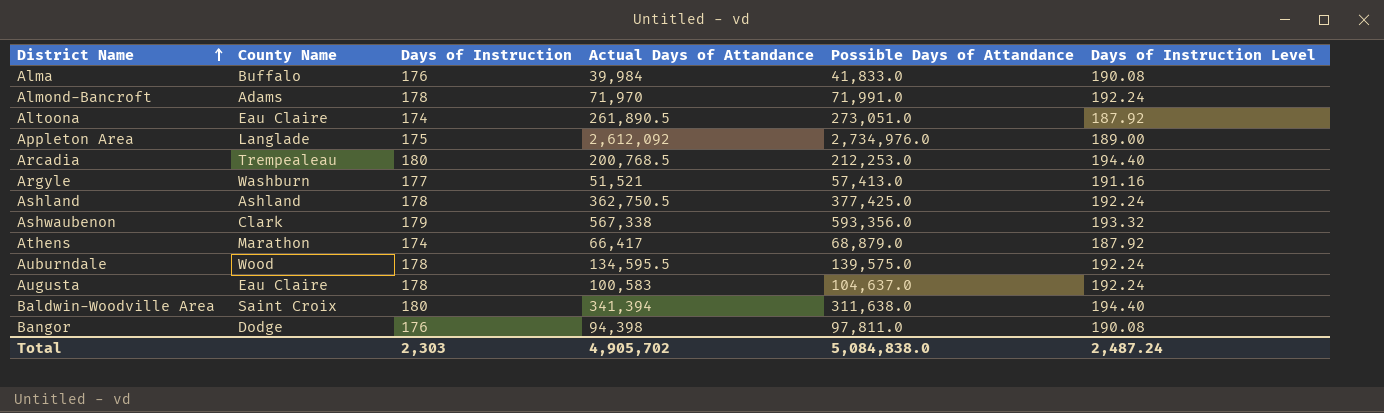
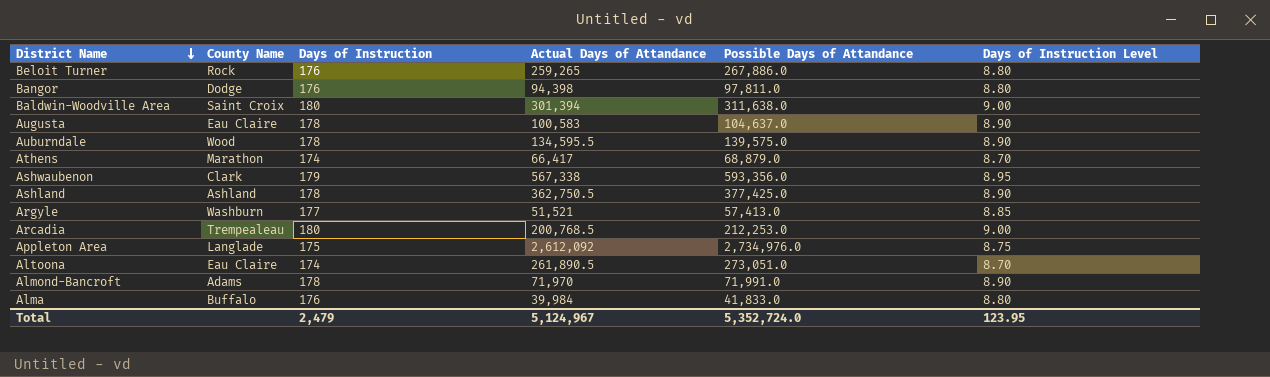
row order: District Name ascending -> District Name descending
column Days of Instruction Level | formula: [Days of Instruction] * 1.08 -> [Days of Instruction] * 0.05
row Beloit Turner: none -> Rock | 176 | 259,265 | 267,886.0 | 8.80
Baldwin-Woodville Area | Actual Days of Attandance: 341,394 -> 301,394
Total | Days of Instruction: 2,303 -> 2,479
Total | Actual Days of Attandance: 4,905,702 -> 5,124,967
Total | Possible Days of Attandance: 5,084,838.0 -> 5,352,724.0
Total | Days of Instruction Level: 2,487.24 -> 123.95

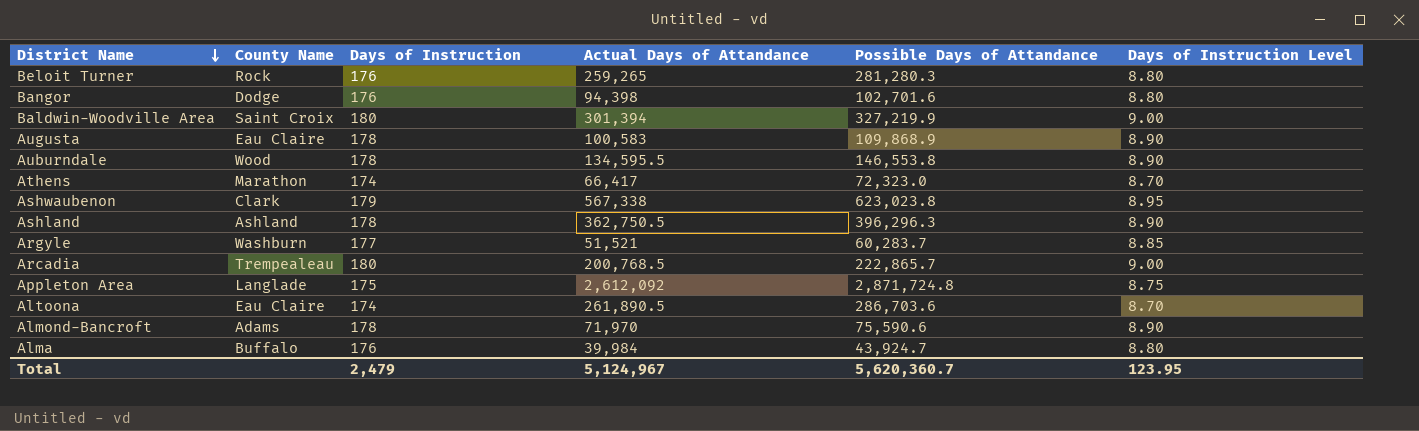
Beloit Turner | Possible Days of Attandance: 267,886.0 -> 281,280.3
Bangor | Possible Days of Attandance: 97,811.0 -> 102,701.6
Baldwin-Woodville Area | Possible Days of Attandance: 311,638.0 -> 327,219.9
Augusta | Possible Days of Attandance: 104,637.0 -> 109,868.9
Auburndale | Possible Days of Attandance: 139,575.0 -> 146,553.8
Athens | Possible Days of Attandance: 68,879.0 -> 72,323.0
Ashwaubenon | Possible Days of Attandance: 593,356.0 -> 623,023.8
Ashland | Possible Days of Attandance: 377,425.0 -> 396,296.3
Argyle | Possible Days of Attandance: 57,413.0 -> 60,283.7
Arcadia | Possible Days of Attandance: 212,253.0 -> 222,865.7
Appleton Area | Possible Days of Attandance: 2,734,976.0 -> 2,871,724.8
Altoona | Possible Days of Attandance: 273,051.0 -> 286,703.6
Almond-Bancroft | Possible Days of Attandance: 71,991.0 -> 75,590.6
Alma | Possible Days of Attandance: 41,833.0 -> 43,924.7
Total | Possible Days of Attandance: 5,352,724.0 -> 5,620,360.7

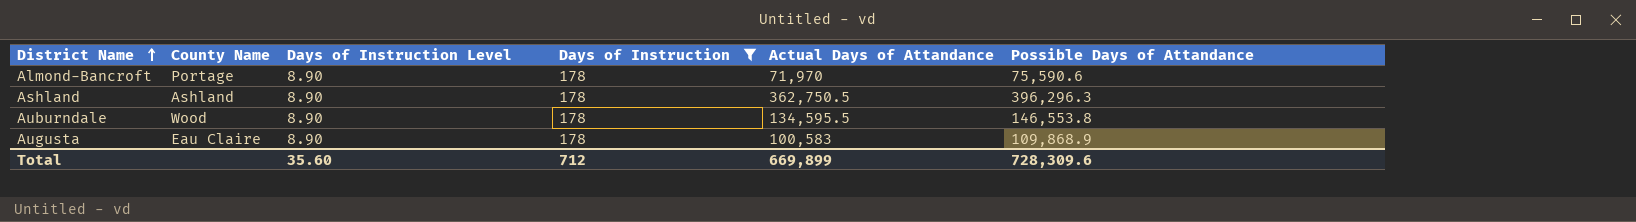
filter: none -> Days of Instruction = 178
row order: District Name descending -> District Name ascending
column Days of Instruction Level | position: 6 -> 3
Almond-Bancroft | County Name: Adams -> Portage
Total | Days of Instruction Level: 123.95 -> 35.60
Total | Days of Instruction: 2,479 -> 712
Total | Actual Days of Attandance: 5,124,967 -> 669,899
Total | Possible Days of Attandance: 5,620,360.7 -> 728,309.6

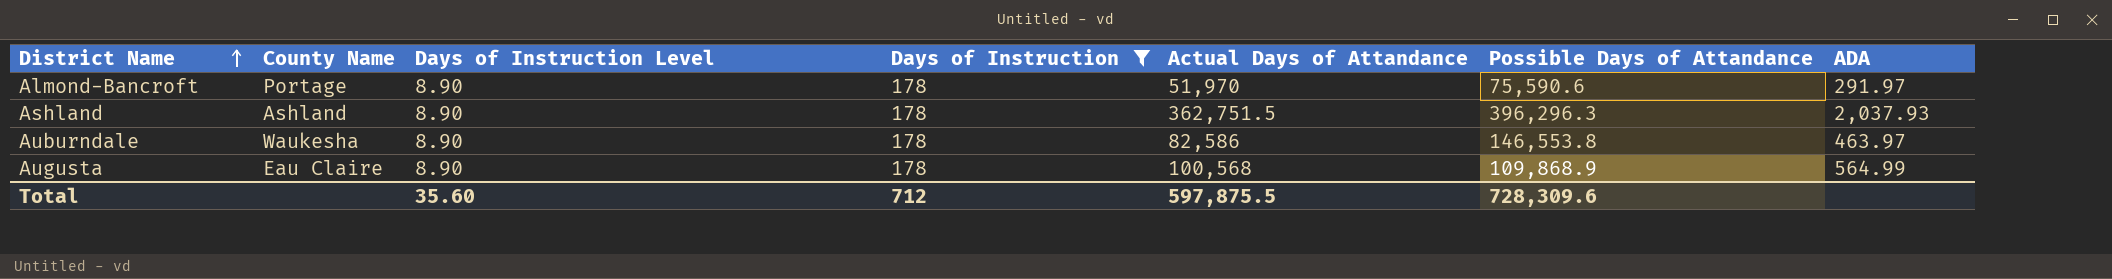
column ADA | formula: none -> [Actual Days of Attandance] / [Days of Instruction]
Almond-Bancroft | Actual Days of Attandance: 71,970 -> 51,970
Ashland | Actual Days of Attandance: 362,750.5 -> 362,751.5
Auburndale | County Name: Wood -> Waukesha
Auburndale | Actual Days of Attandance: 134,595.5 -> 82,586
Augusta | Actual Days of Attandance: 100,583 -> 100,568
Total | Actual Days of Attandance: 669,899 -> 597,875.5

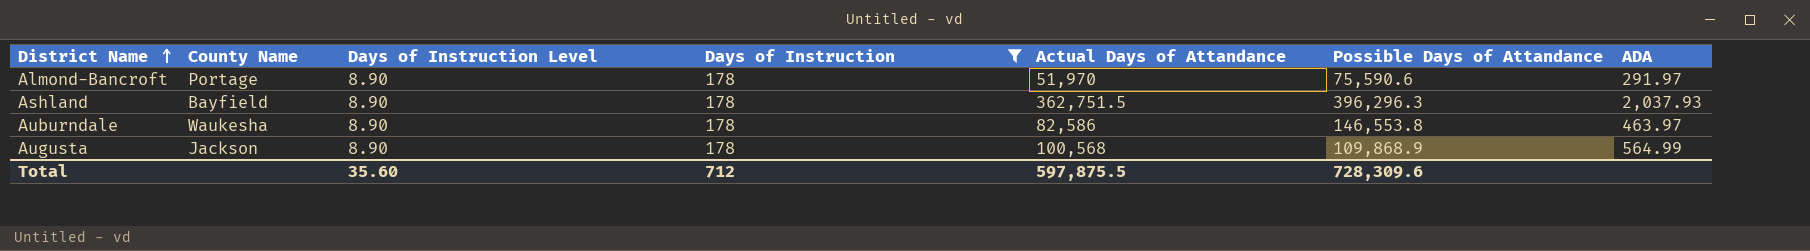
Ashland | County Name: Ashland -> Bayfield
Augusta | County Name: Eau Claire -> Jackson

